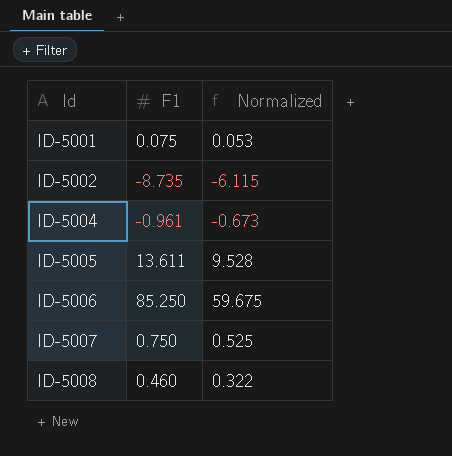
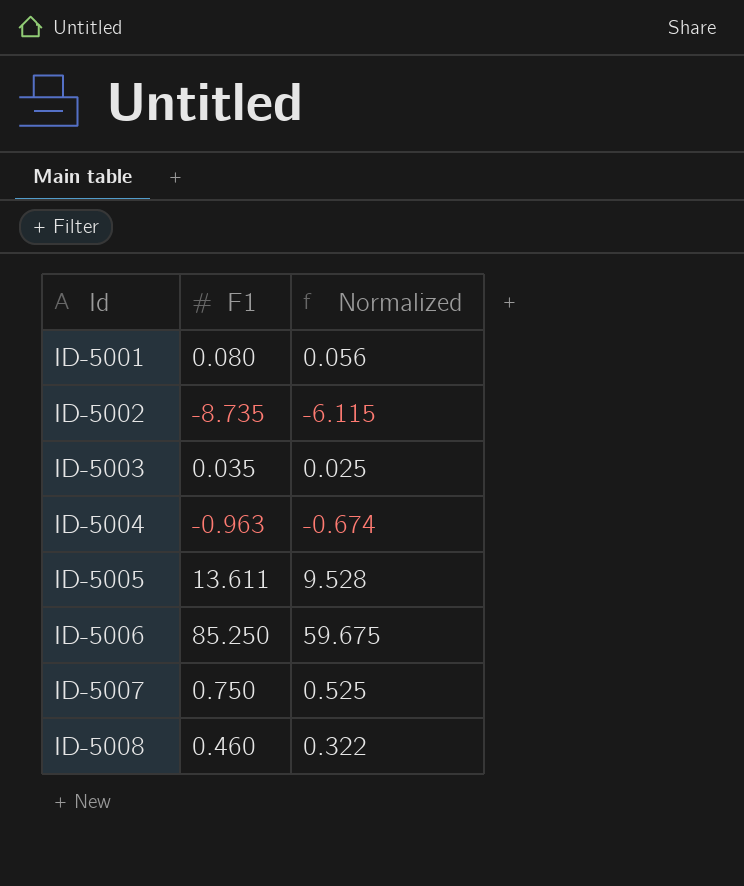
ID-5001 | F1: 0.075 -> 0.080
ID-5001 | Normalized: 0.053 -> 0.056
row ID-5003: none -> 0.035 | 0.025
ID-5004 | F1: -0.961 -> -0.963
ID-5004 | Normalized: -0.673 -> -0.674

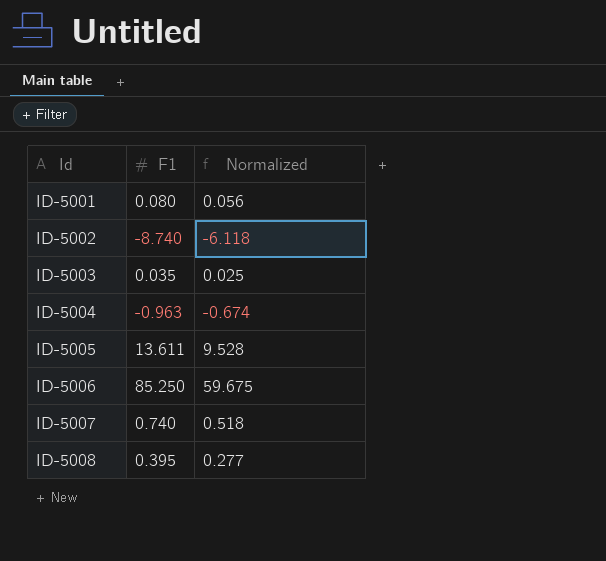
ID-5002 | F1: -8.735 -> -8.740
ID-5002 | Normalized: -6.115 -> -6.118
ID-5007 | F1: 0.750 -> 0.740
ID-5007 | Normalized: 0.525 -> 0.518
ID-5008 | F1: 0.460 -> 0.395
ID-5008 | Normalized: 0.322 -> 0.277

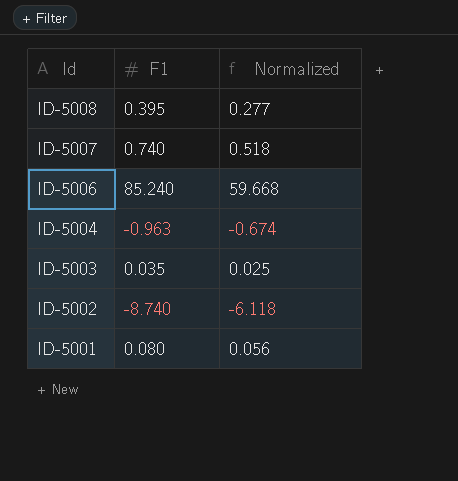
row order: Id ascending -> Id descending
row ID-5005: 13.611 | 9.528 -> none
ID-5006 | F1: 85.250 -> 85.240
ID-5006 | Normalized: 59.675 -> 59.668

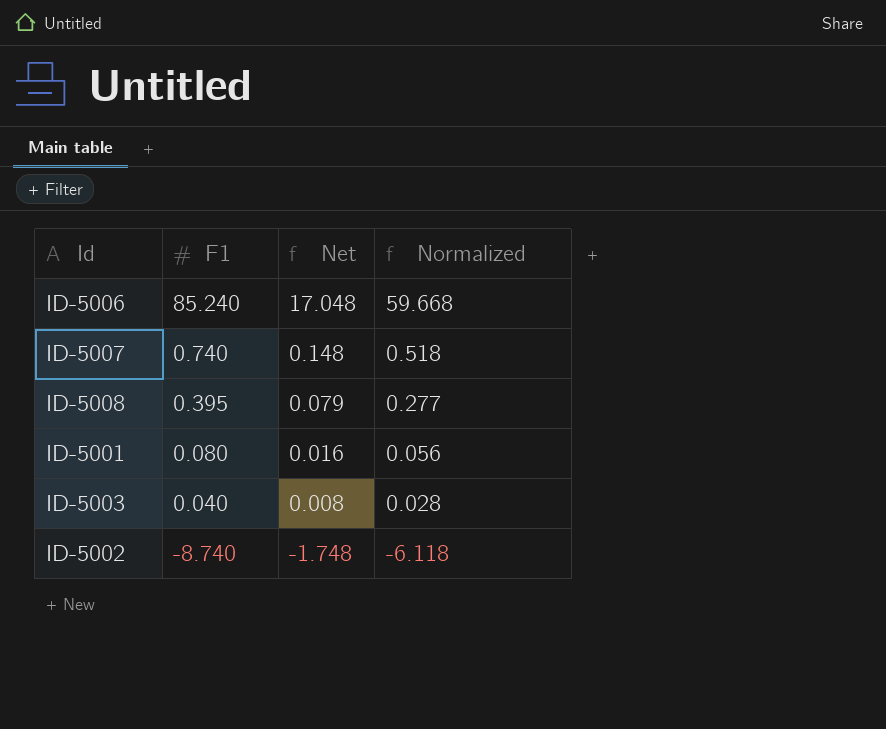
row order: Id descending -> F1 descending
column Net | formula: none -> [F1] * 0.2
row ID-5004: -0.963 | -0.674 -> none
ID-5003 | F1: 0.035 -> 0.040
ID-5003 | Normalized: 0.025 -> 0.028

